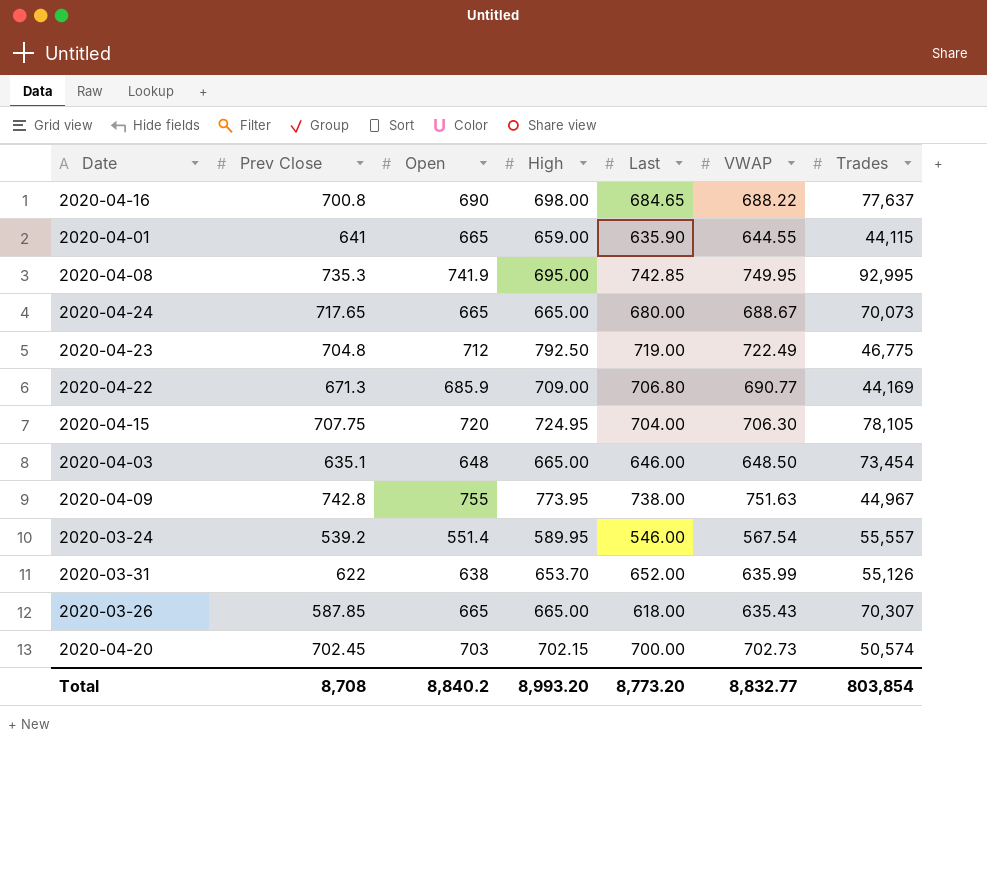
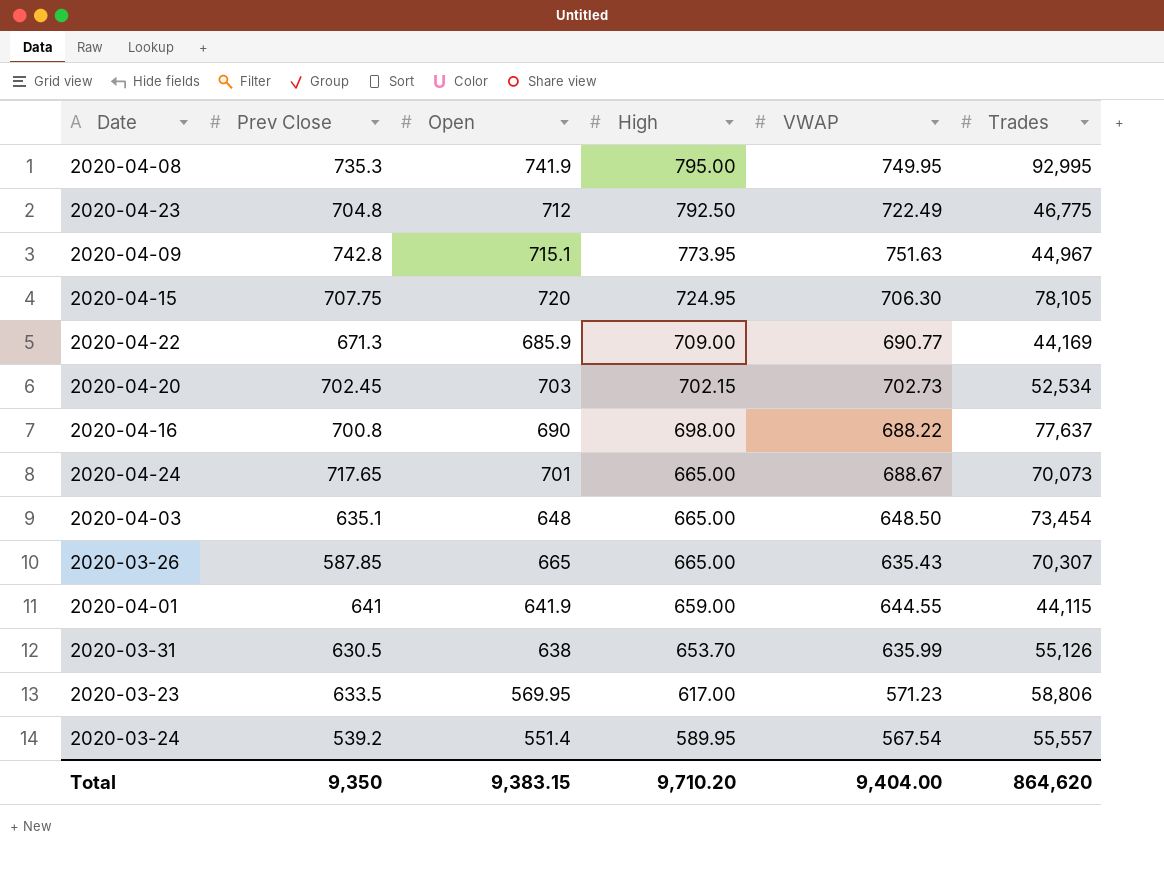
row order: none -> High descending
column Last | position: 5 -> none
2020-04-08 | High: 695.00 -> 795.00
2020-04-09 | Open: 755 -> 715.1
2020-04-20 | Trades: 50,574 -> 52,534
2020-04-24 | Open: 665 -> 701
2020-04-01 | Open: 665 -> 641.9
2020-03-31 | Prev Close: 622 -> 630.5
row 2020-03-23: none -> 633.5 | 569.95 | 617.00 | 571.23 | 58,806
Total | Prev Close: 8,708 -> 9,350
Total | Open: 8,840.2 -> 9,383.15
Total | High: 8,993.20 -> 9,710.20
Total | VWAP: 8,832.77 -> 9,404.00
Total | Trades: 803,854 -> 864,620

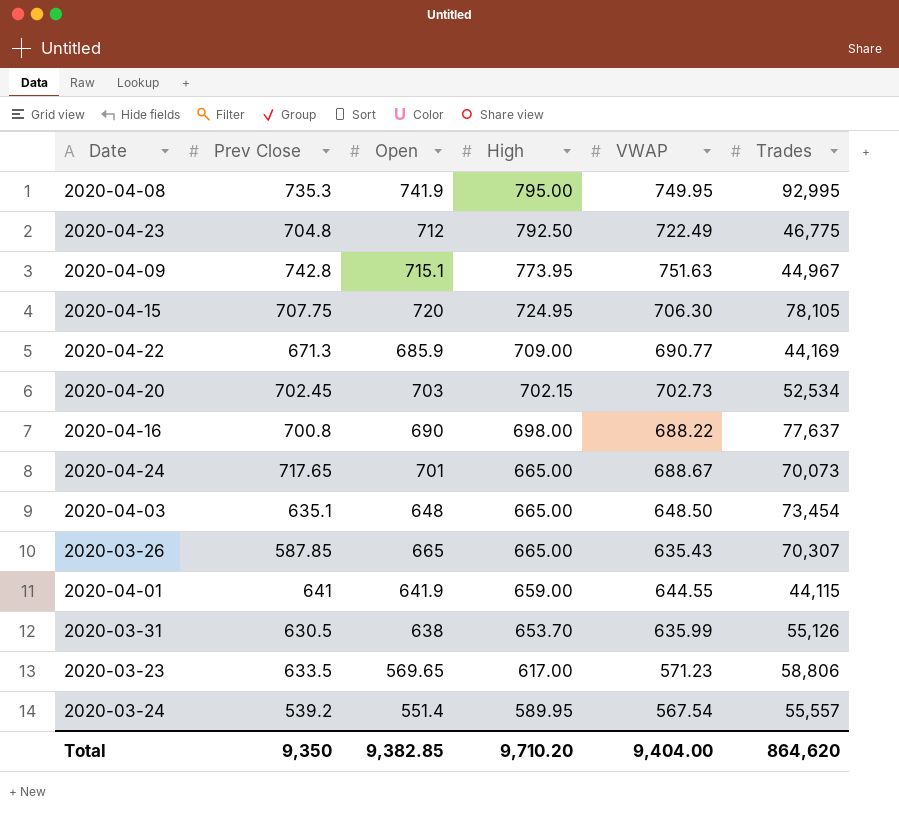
2020-03-23 | Open: 569.95 -> 569.65
Total | Open: 9,383.15 -> 9,382.85

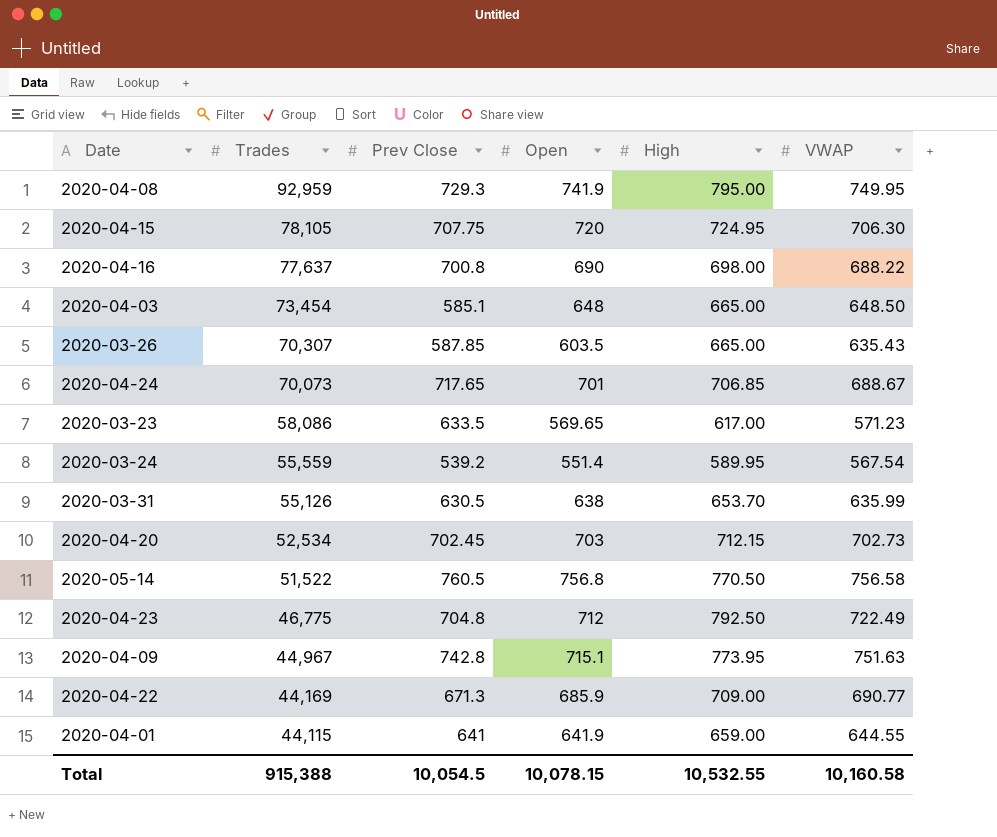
row order: High descending -> Trades descending
column Trades | position: 6 -> 2
2020-04-08 | Trades: 92,995 -> 92,959
2020-04-08 | Prev Close: 735.3 -> 729.3
2020-04-03 | Prev Close: 635.1 -> 585.1
2020-03-26 | Open: 665 -> 603.5
2020-04-24 | High: 665.00 -> 706.85
2020-03-23 | Trades: 58,806 -> 58,086
2020-03-24 | Trades: 55,557 -> 55,559
2020-04-20 | High: 702.15 -> 712.15
row 2020-05-14: none -> 51,522 | 760.5 | 756.8 | 770.50 | 756.58
Total | Trades: 864,620 -> 915,388
Total | Prev Close: 9,350 -> 10,054.5
Total | Open: 9,382.85 -> 10,078.15
Total | High: 9,710.20 -> 10,532.55
Total | VWAP: 9,404.00 -> 10,160.58

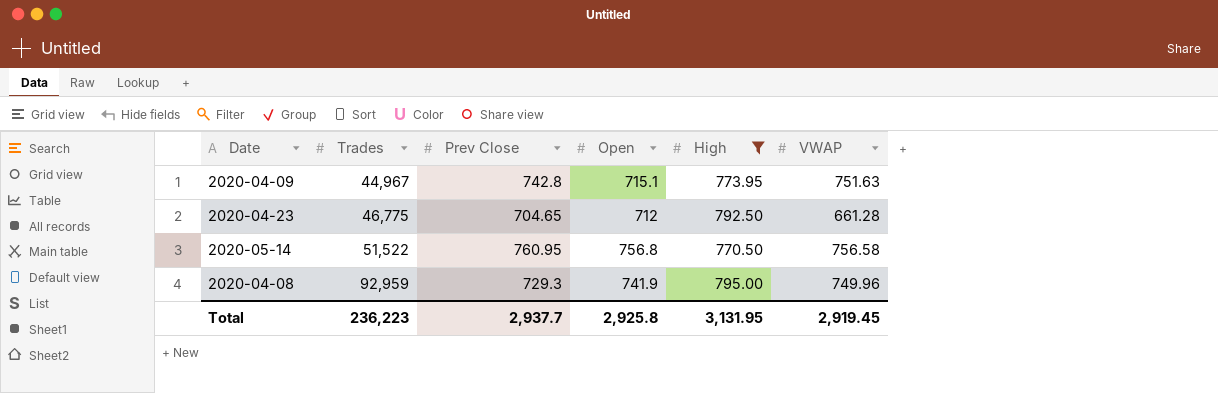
filter: none -> High >= 770.50
row order: Trades descending -> Trades ascending
2020-04-23 | Prev Close: 704.8 -> 704.65
2020-04-23 | VWAP: 722.49 -> 661.28
2020-05-14 | Prev Close: 760.5 -> 760.95
2020-04-08 | VWAP: 749.95 -> 749.96
Total | Trades: 915,388 -> 236,223
Total | Prev Close: 10,054.5 -> 2,937.7
Total | Open: 10,078.15 -> 2,925.8
Total | High: 10,532.55 -> 3,131.95
Total | VWAP: 10,160.58 -> 2,919.45

